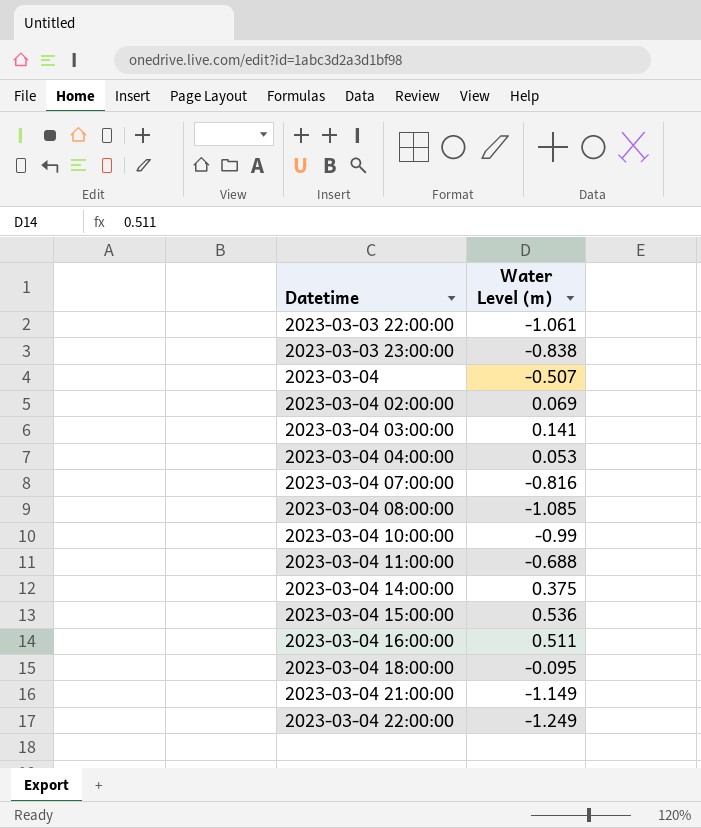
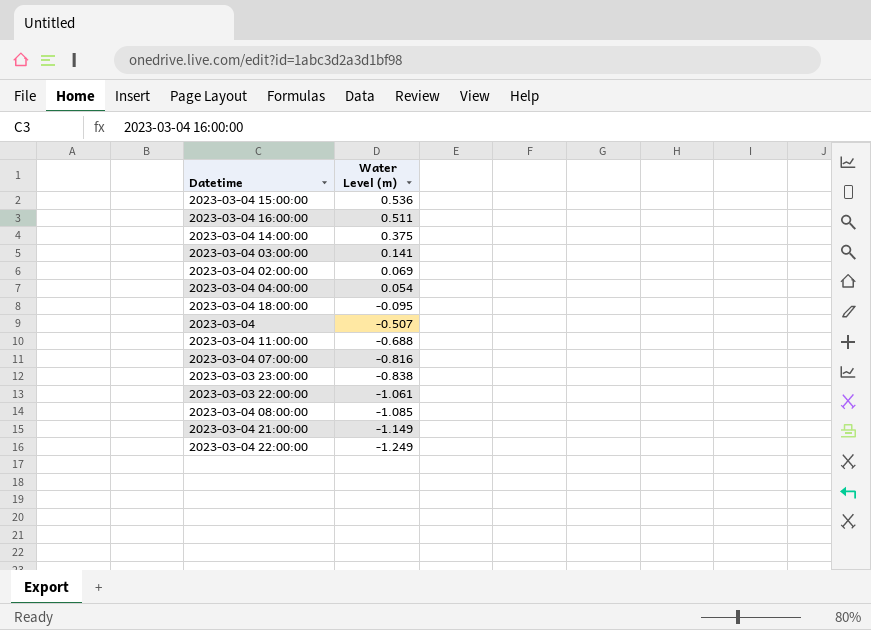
row order: Datetime ascending -> Water Level (m) descending
row 2023-03-04 10:00:00: -0.99 -> none
2023-03-04 04:00:00 | Water Level (m): 0.053 -> 0.054

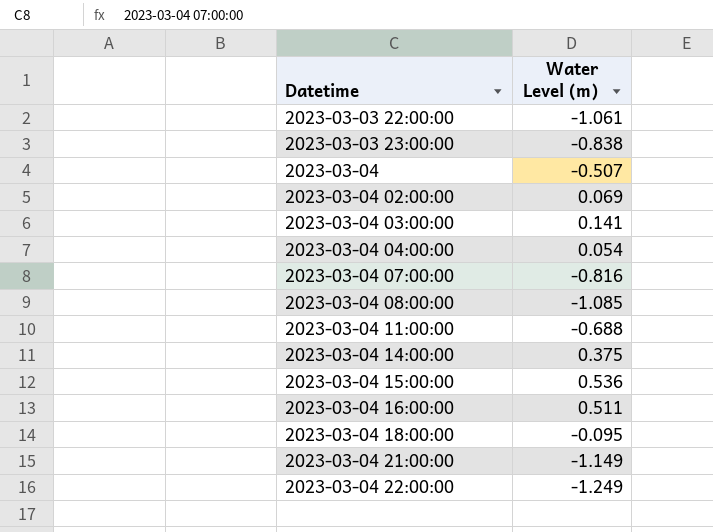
row order: Water Level (m) descending -> Datetime ascending

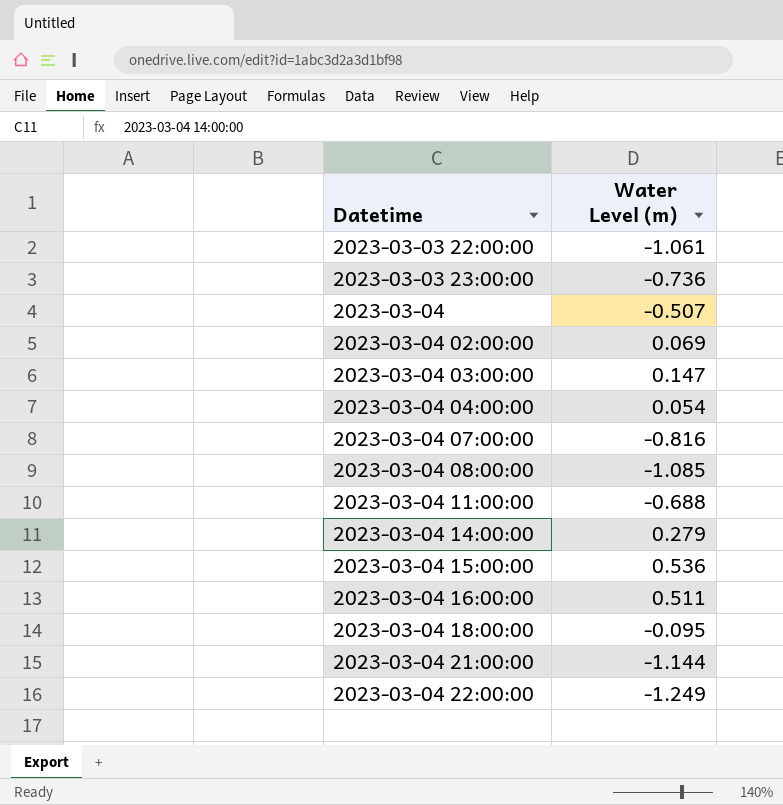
2023-03-03 23:00:00 | Water Level (m): -0.838 -> -0.736
2023-03-04 03:00:00 | Water Level (m): 0.141 -> 0.147
2023-03-04 14:00:00 | Water Level (m): 0.375 -> 0.279
2023-03-04 21:00:00 | Water Level (m): -1.149 -> -1.144

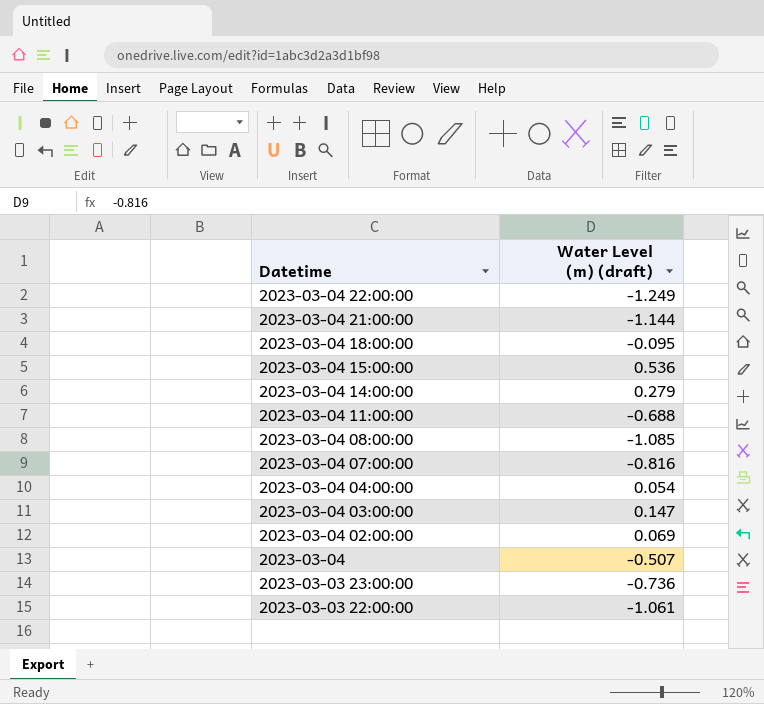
row order: Datetime ascending -> Datetime descending
column name: Water Level (m) -> Water Level (m) (draft)
row 2023-03-04 16:00:00: 0.511 -> none

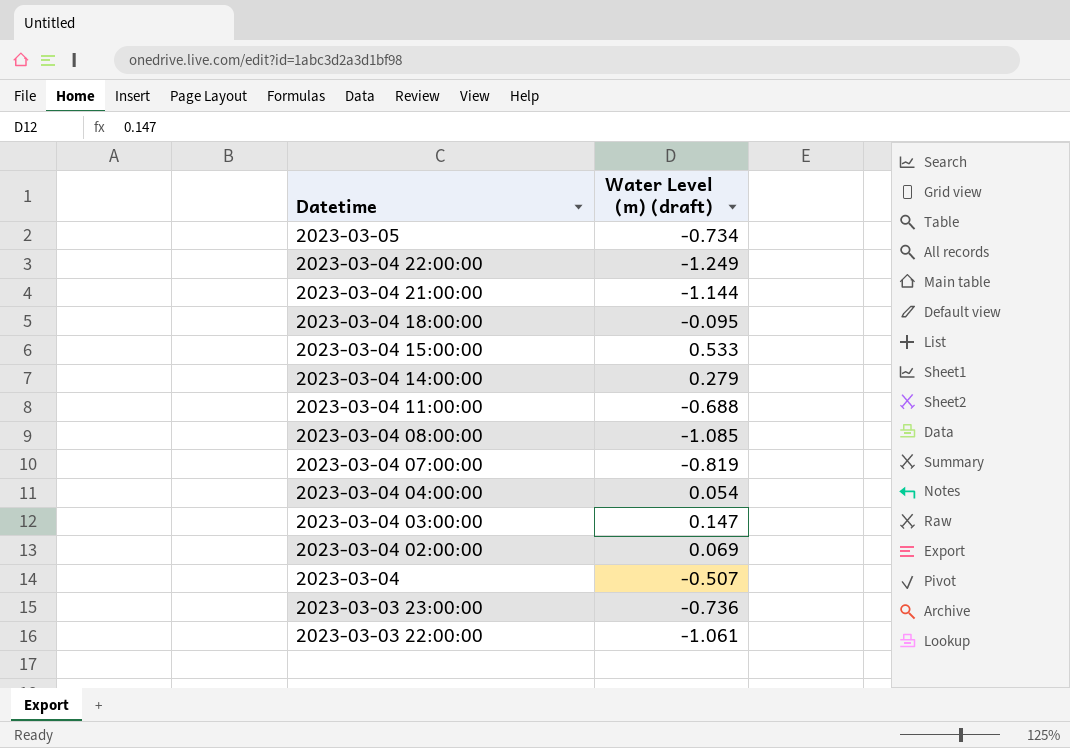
row 2023-03-05: none -> -0.734
2023-03-04 15:00:00 | Water Level (m) (draft): 0.536 -> 0.533
2023-03-04 07:00:00 | Water Level (m) (draft): -0.816 -> -0.819

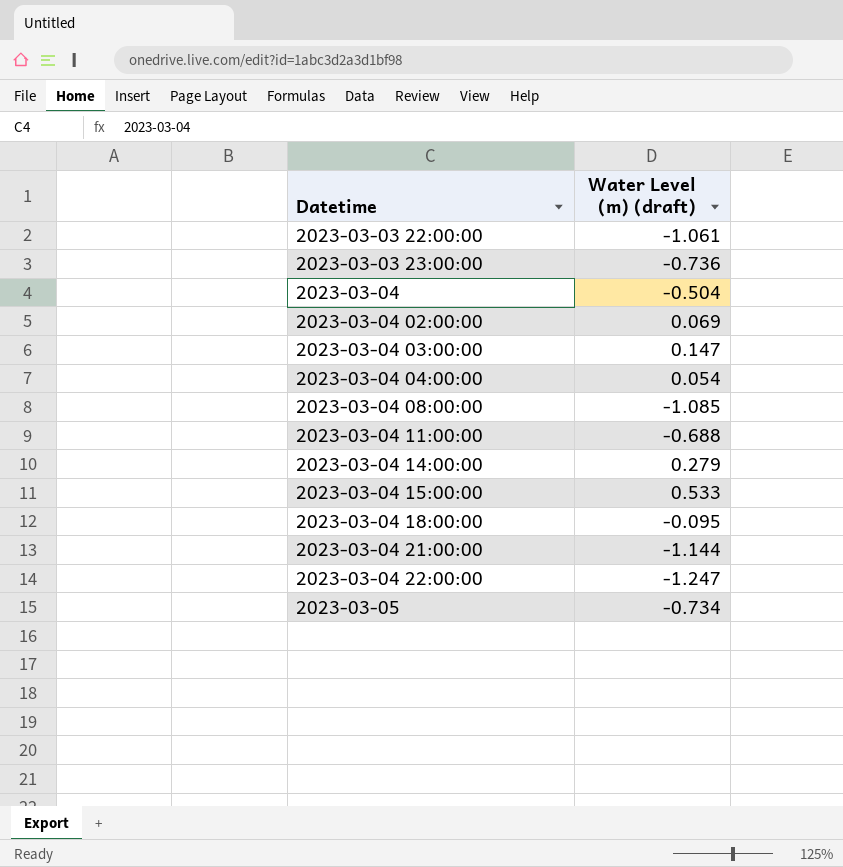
row order: Datetime descending -> Datetime ascending
row 2023-03-04 07:00:00: -0.819 -> none
2023-03-04 | Water Level (m) (draft): -0.507 -> -0.504
2023-03-04 22:00:00 | Water Level (m) (draft): -1.249 -> -1.247

